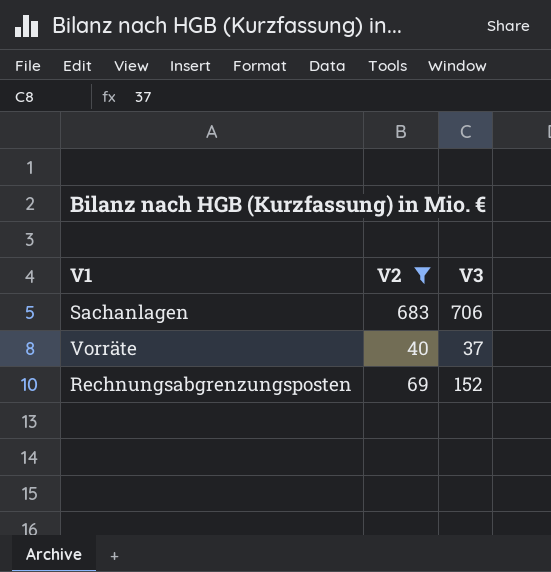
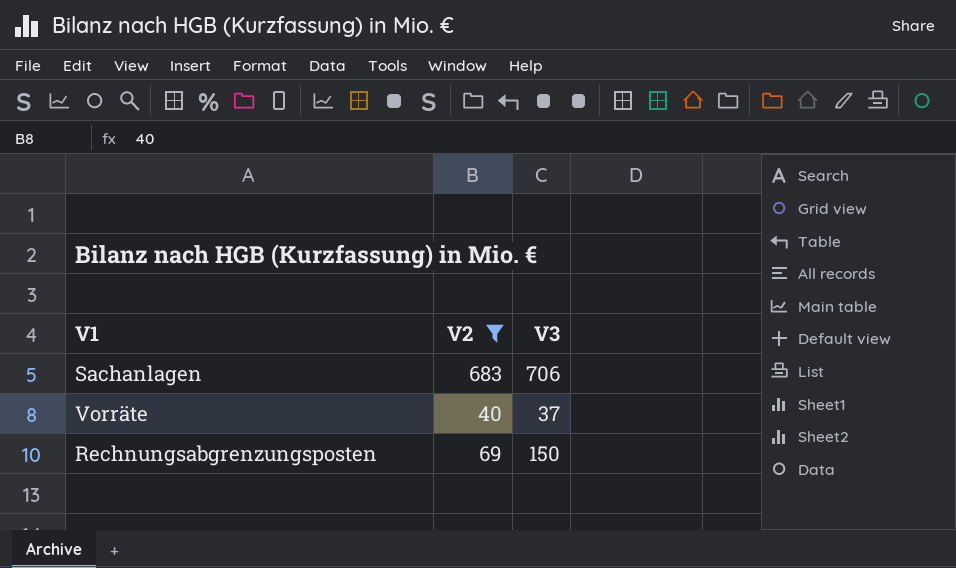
Rechnungsabgrenzungsposten | V3: 152 -> 150

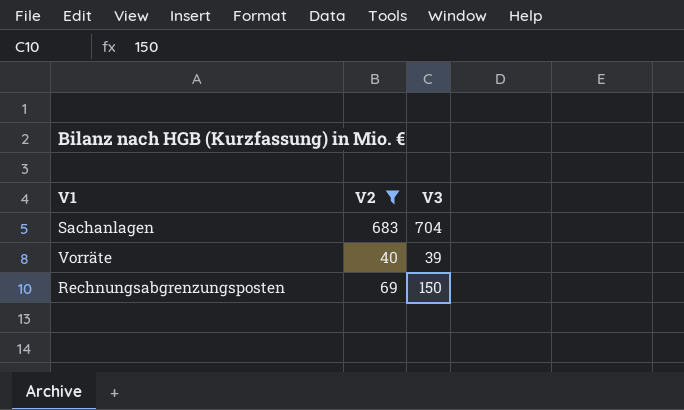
Sachanlagen | V3: 706 -> 704
Vorräte | V3: 37 -> 39

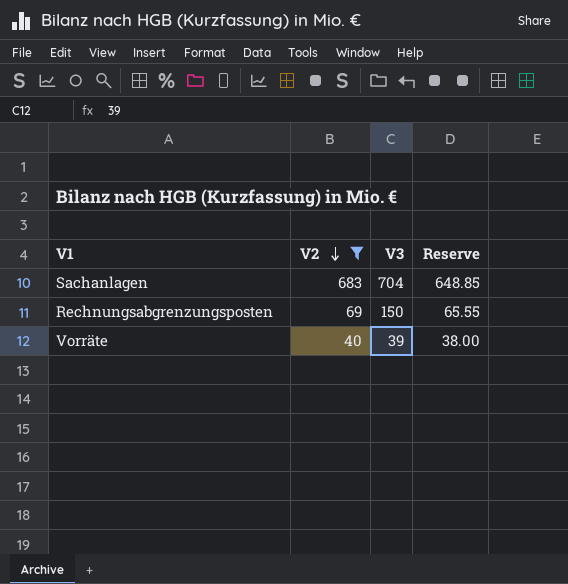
row order: none -> V2 descending
column Reserve | formula: none -> [V2] * 0.95

